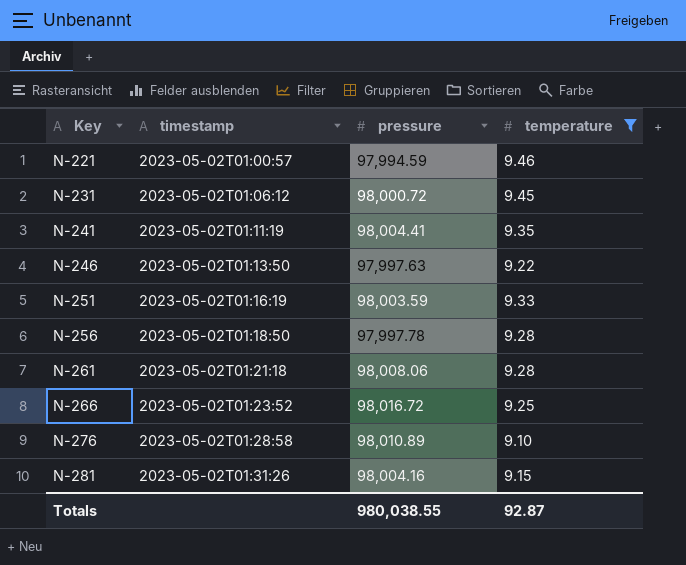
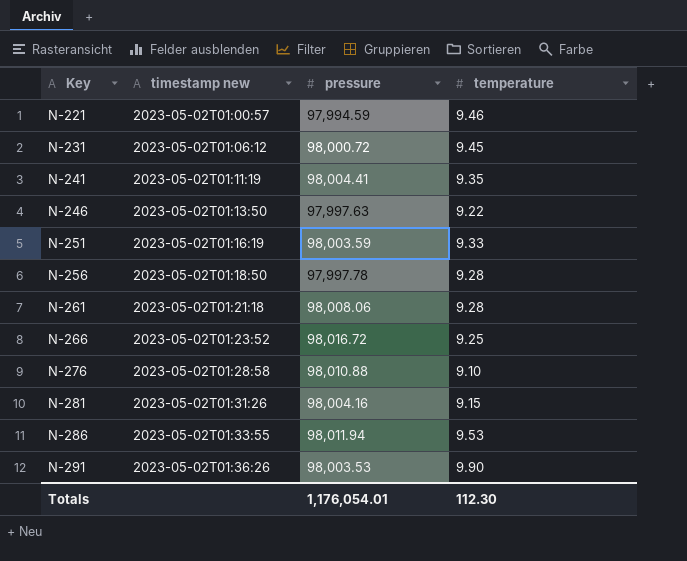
filter: temperature <= 9.46 -> none
column name: timestamp -> timestamp new
N-276 | pressure: 98,010.89 -> 98,010.88
Totals | pressure: 980,038.55 -> 1,176,054.01
Totals | temperature: 92.87 -> 112.30

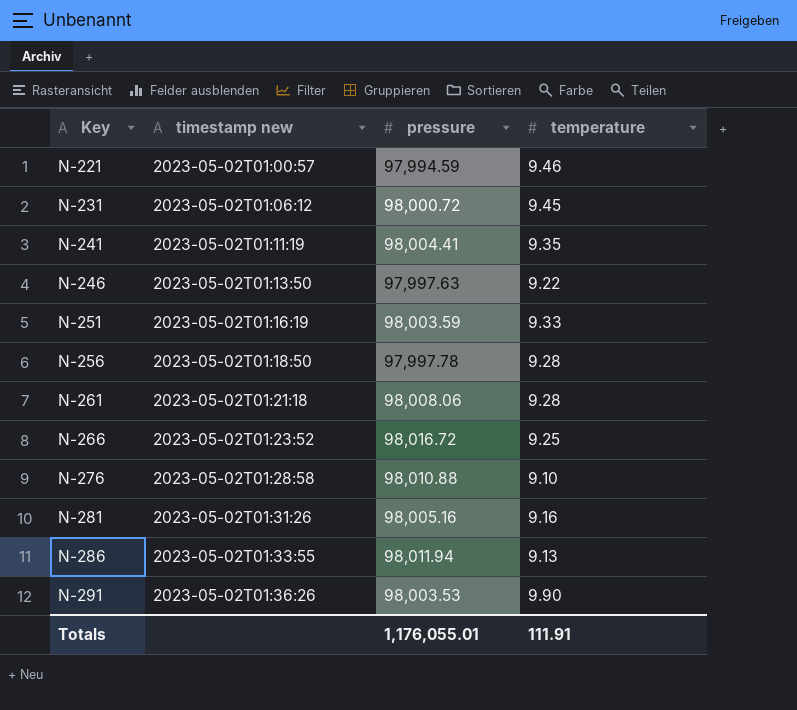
N-281 | pressure: 98,004.16 -> 98,005.16
N-281 | temperature: 9.15 -> 9.16
N-286 | temperature: 9.53 -> 9.13
Totals | pressure: 1,176,054.01 -> 1,176,055.01
Totals | temperature: 112.30 -> 111.91

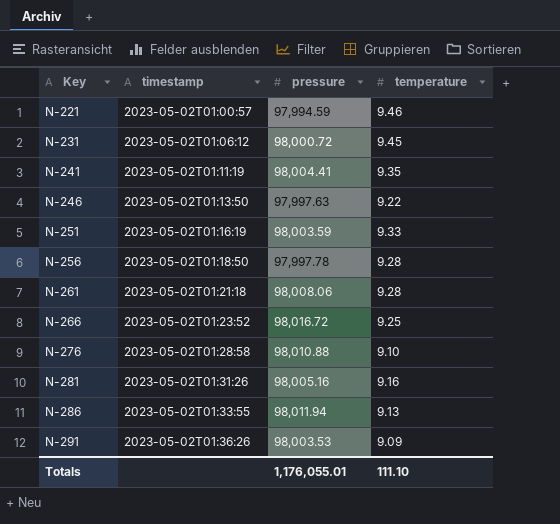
column name: timestamp new -> timestamp
N-291 | temperature: 9.90 -> 9.09
Totals | temperature: 111.91 -> 111.10

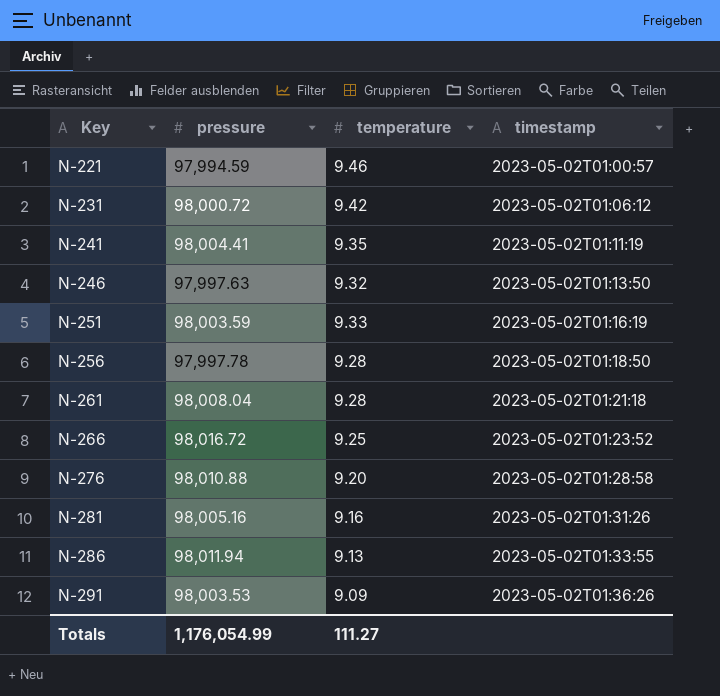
column timestamp | position: 2 -> 4
N-231 | temperature: 9.45 -> 9.42
N-246 | temperature: 9.22 -> 9.32
N-261 | pressure: 98,008.06 -> 98,008.04
N-276 | temperature: 9.10 -> 9.20
Totals | pressure: 1,176,055.01 -> 1,176,054.99
Totals | temperature: 111.10 -> 111.27

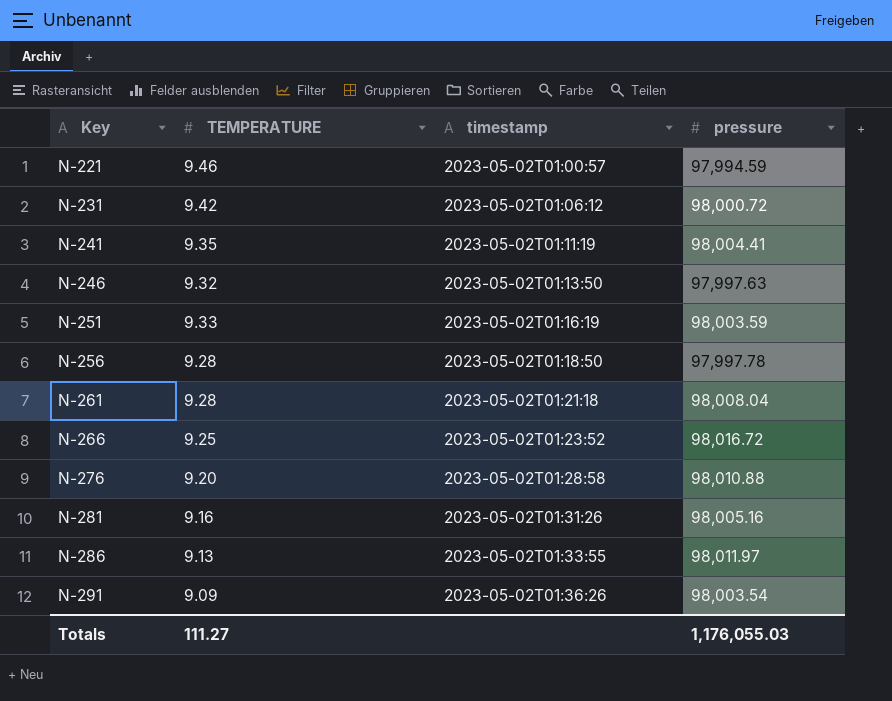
column name: temperature -> TEMPERATURE
column pressure | position: 2 -> 4
N-286 | pressure: 98,011.94 -> 98,011.97
N-291 | pressure: 98,003.53 -> 98,003.54
Totals | pressure: 1,176,054.99 -> 1,176,055.03

